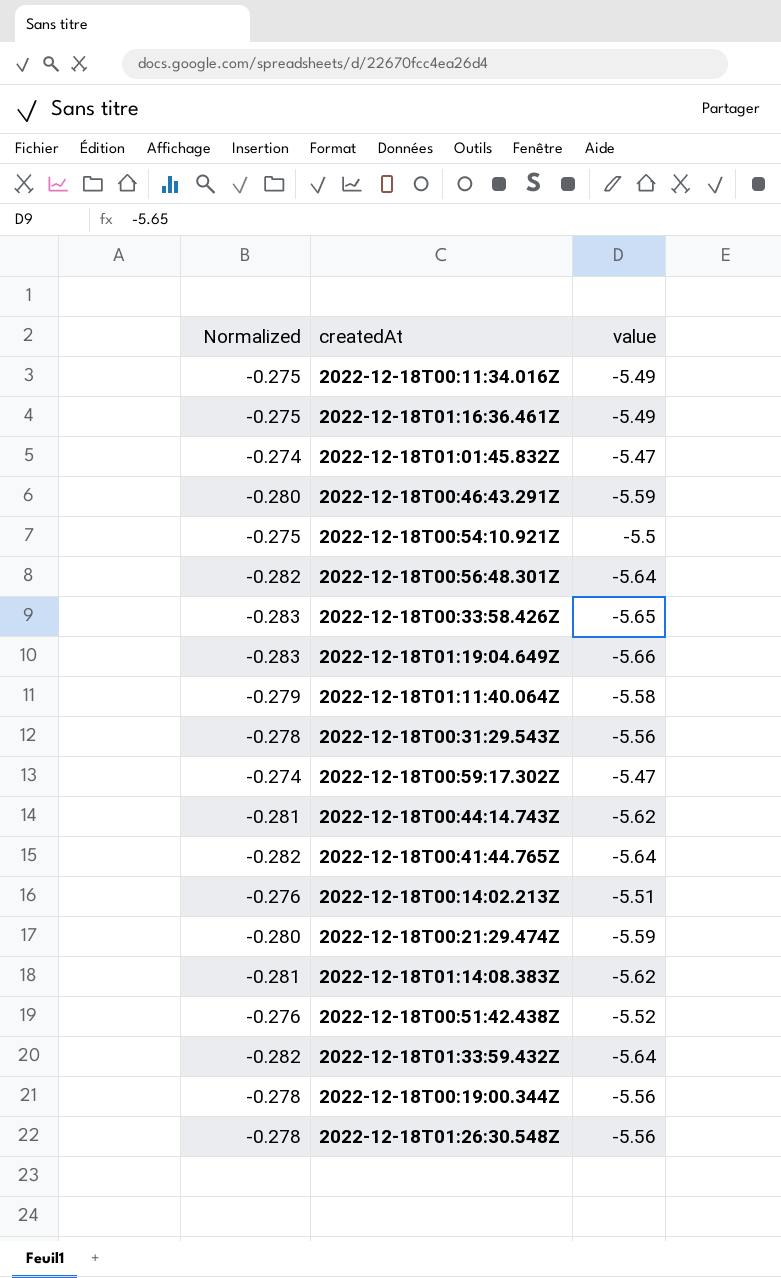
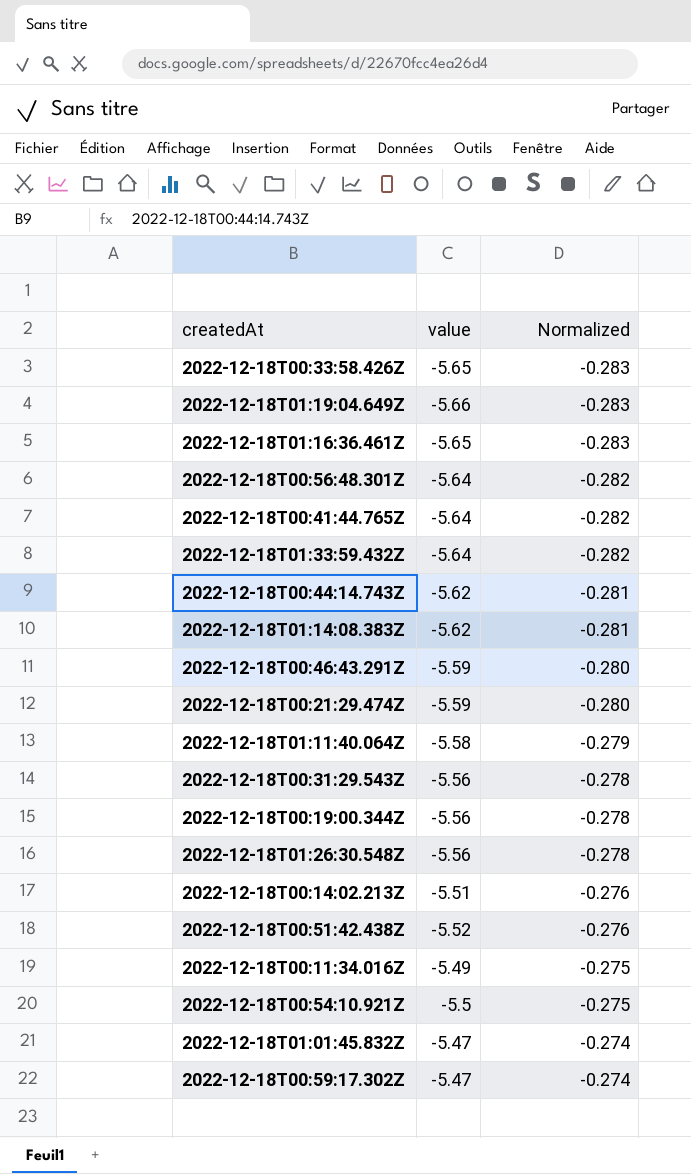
row order: none -> Normalized ascending
column Normalized | position: 1 -> 3
2022-12-18T01:16:36.461Z | value: -5.49 -> -5.65
2022-12-18T01:16:36.461Z | Normalized: -0.275 -> -0.283

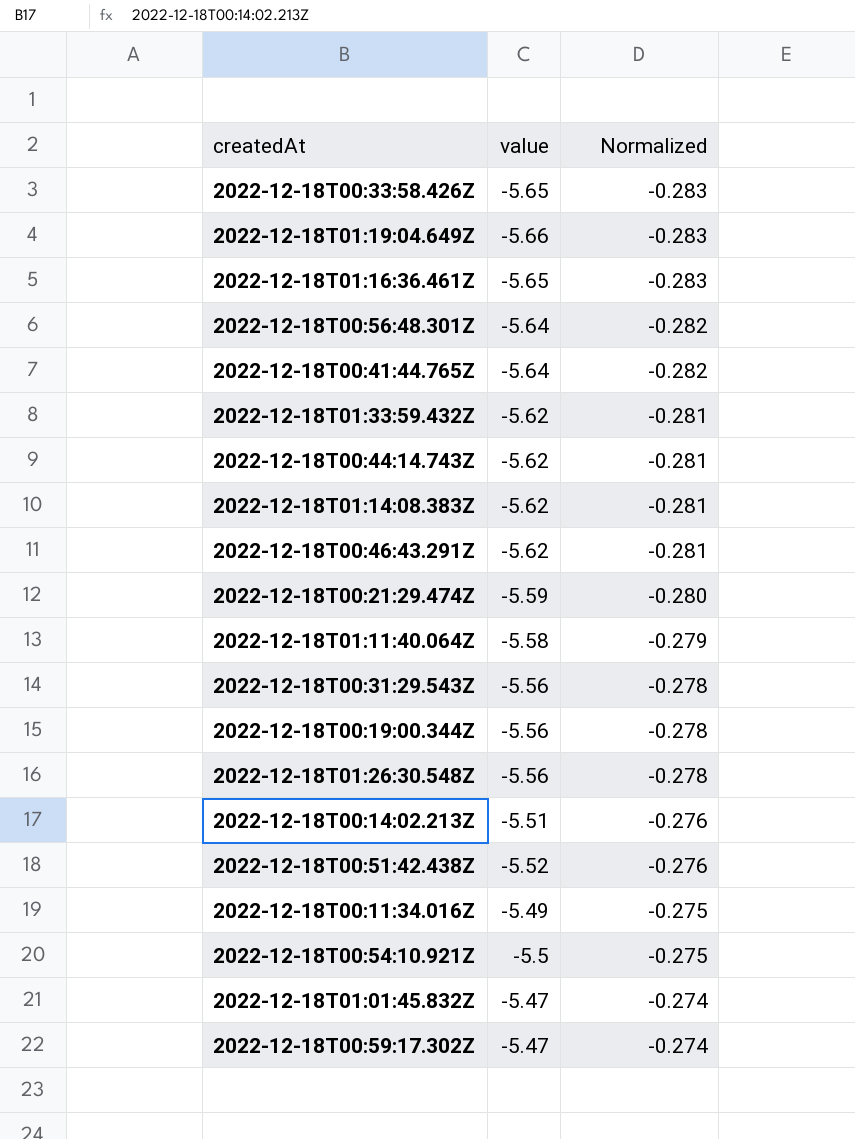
2022-12-18T01:33:59.432Z | value: -5.64 -> -5.62
2022-12-18T01:33:59.432Z | Normalized: -0.282 -> -0.281
2022-12-18T00:46:43.291Z | value: -5.59 -> -5.62
2022-12-18T00:46:43.291Z | Normalized: -0.280 -> -0.281

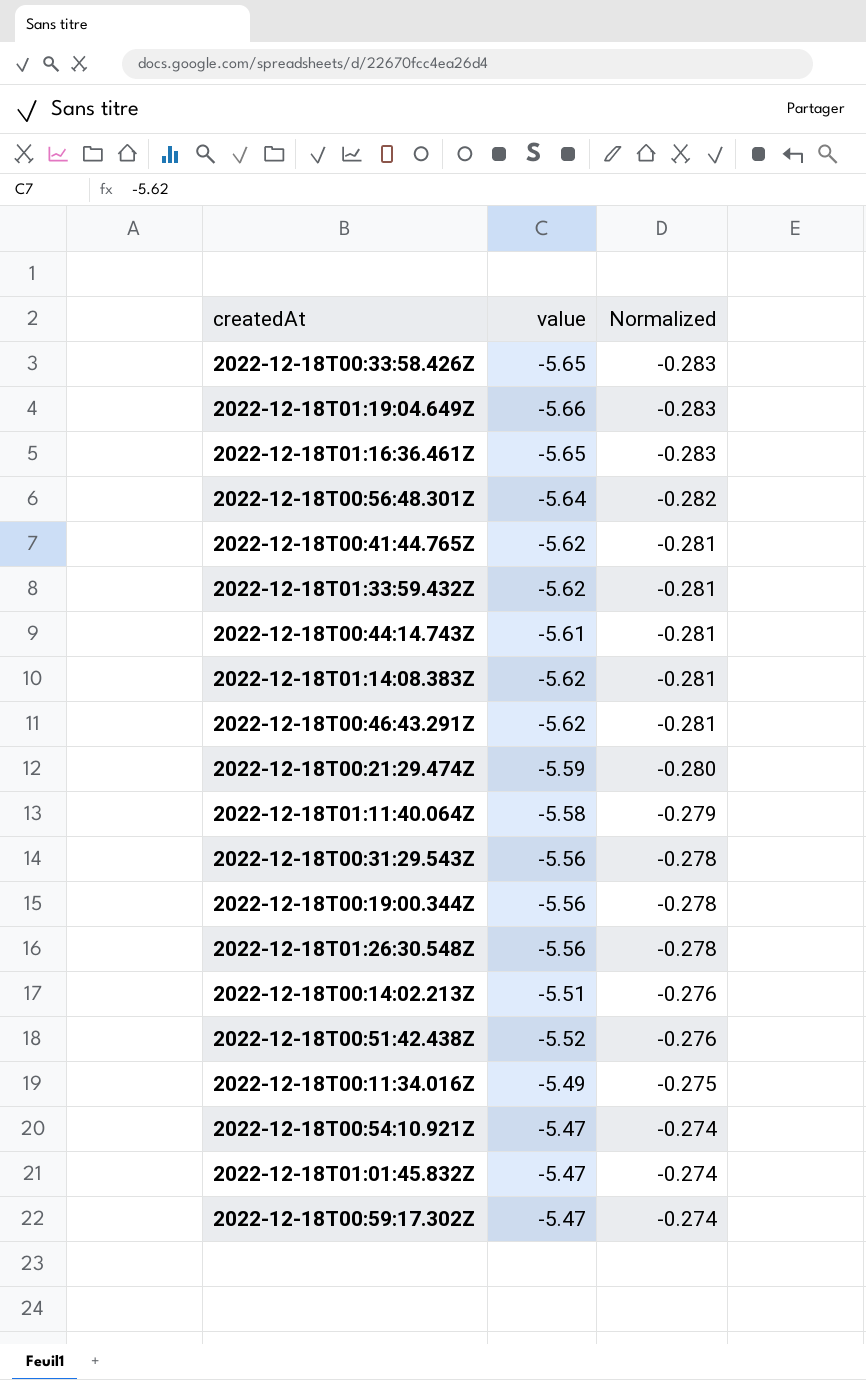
2022-12-18T00:41:44.765Z | value: -5.64 -> -5.62
2022-12-18T00:41:44.765Z | Normalized: -0.282 -> -0.281
2022-12-18T00:44:14.743Z | value: -5.62 -> -5.61
2022-12-18T00:54:10.921Z | value: -5.5 -> -5.47
2022-12-18T00:54:10.921Z | Normalized: -0.275 -> -0.274

